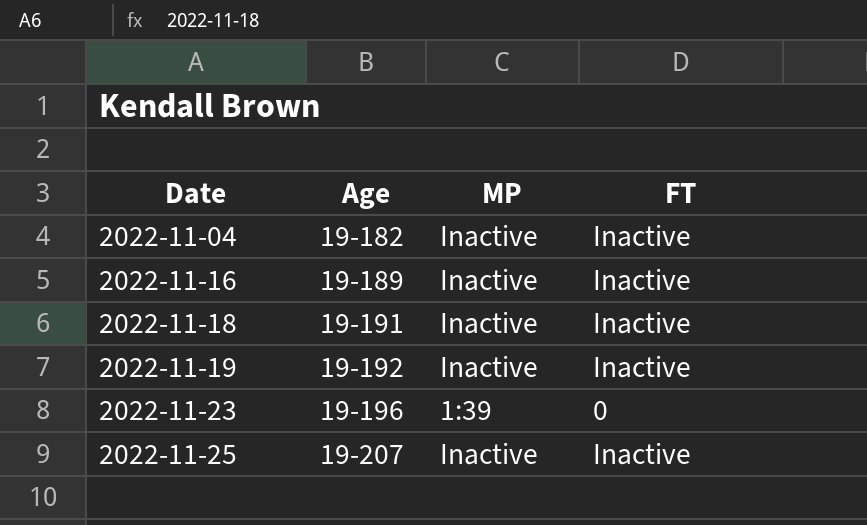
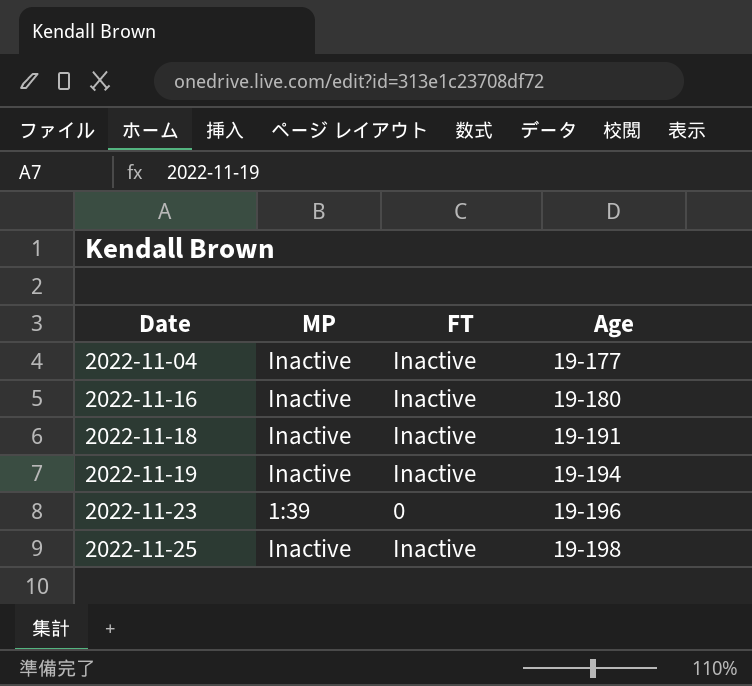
column Age | position: 2 -> 4
2022-11-04 | Age: 19-182 -> 19-177
2022-11-16 | Age: 19-189 -> 19-180
2022-11-19 | Age: 19-192 -> 19-194
2022-11-25 | Age: 19-207 -> 19-198

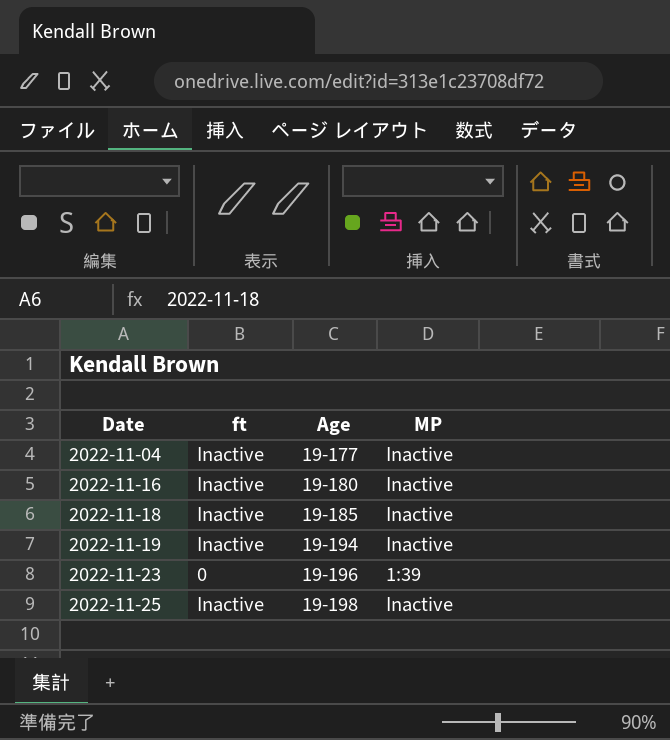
column name: FT -> ft
column MP | position: 2 -> 4
2022-11-18 | Age: 19-191 -> 19-185

